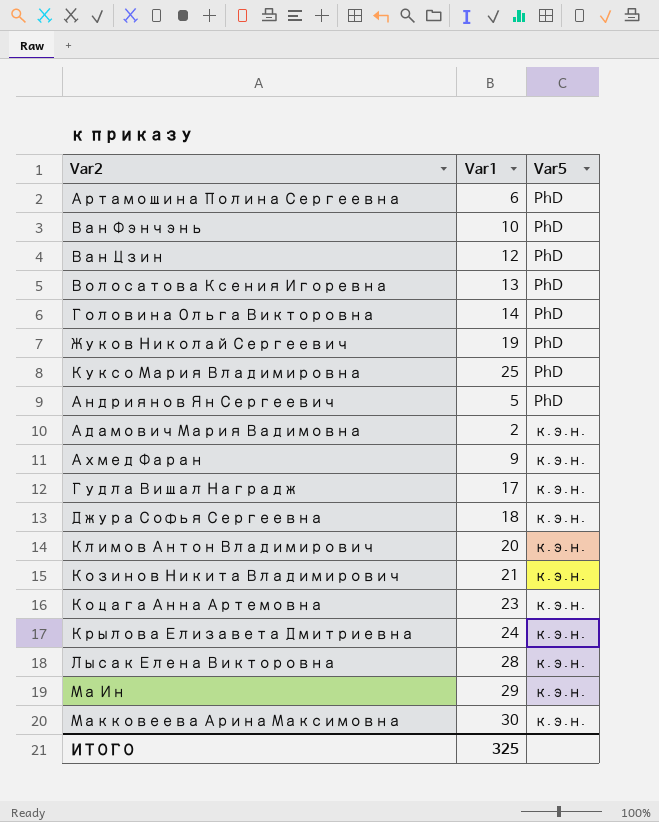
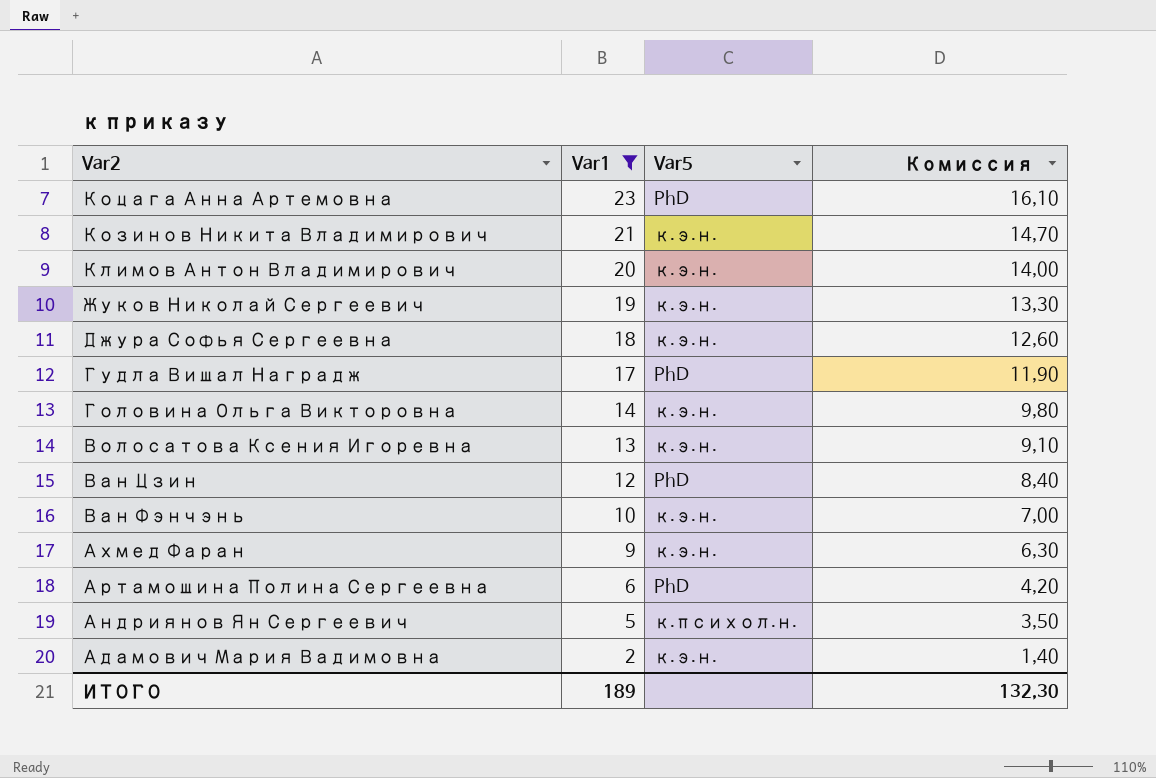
filter: none -> Var1 <= 23
row order: Var5 ascending -> Var2 descending
column Комиссия | formula: none -> [Var1] * 0,7
Коцага Анна Артемовна | Var5: к.э.н. -> PhD
Жуков Николай Сергеевич | Var5: PhD -> к.э.н.
Гудла Вишал Наградж | Var5: к.э.н. -> PhD
Головина Ольга Викторовна | Var5: PhD -> к.э.н.
Волосатова Ксения Игоревна | Var5: PhD -> к.э.н.
Ван Фэнчэнь | Var5: PhD -> к.э.н.
Андриянов Ян Сергеевич | Var5: PhD -> к.психол.н.
ИТОГО | Var1: 325 -> 189

